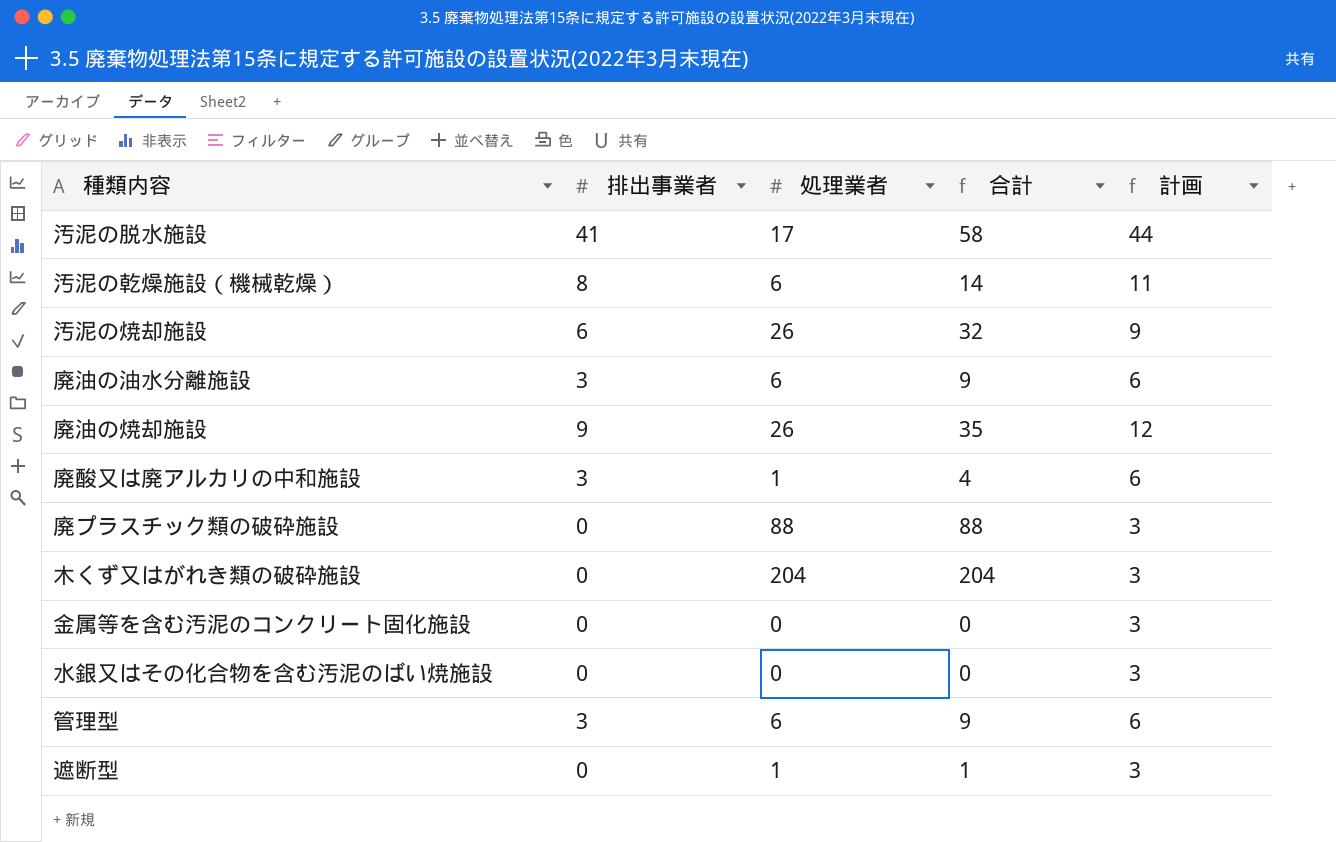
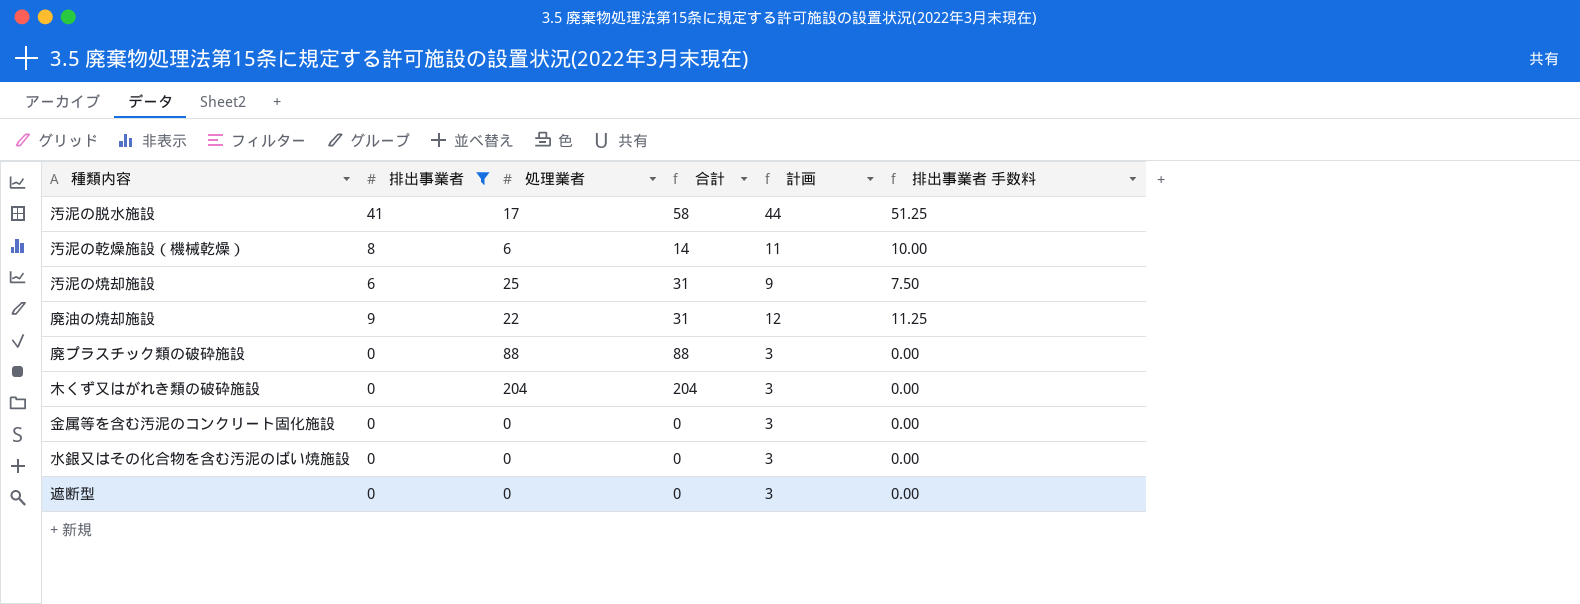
filter: none -> 排出事業者 != 3
column 排出事業者 手数料 | formula: none -> [排出事業者] * 1.25
汚泥の焼却施設 | 処理業者: 26 -> 25
汚泥の焼却施設 | 合計: 32 -> 31
廃油の焼却施設 | 処理業者: 26 -> 22
廃油の焼却施設 | 合計: 35 -> 31
遮断型 | 処理業者: 1 -> 0
遮断型 | 合計: 1 -> 0

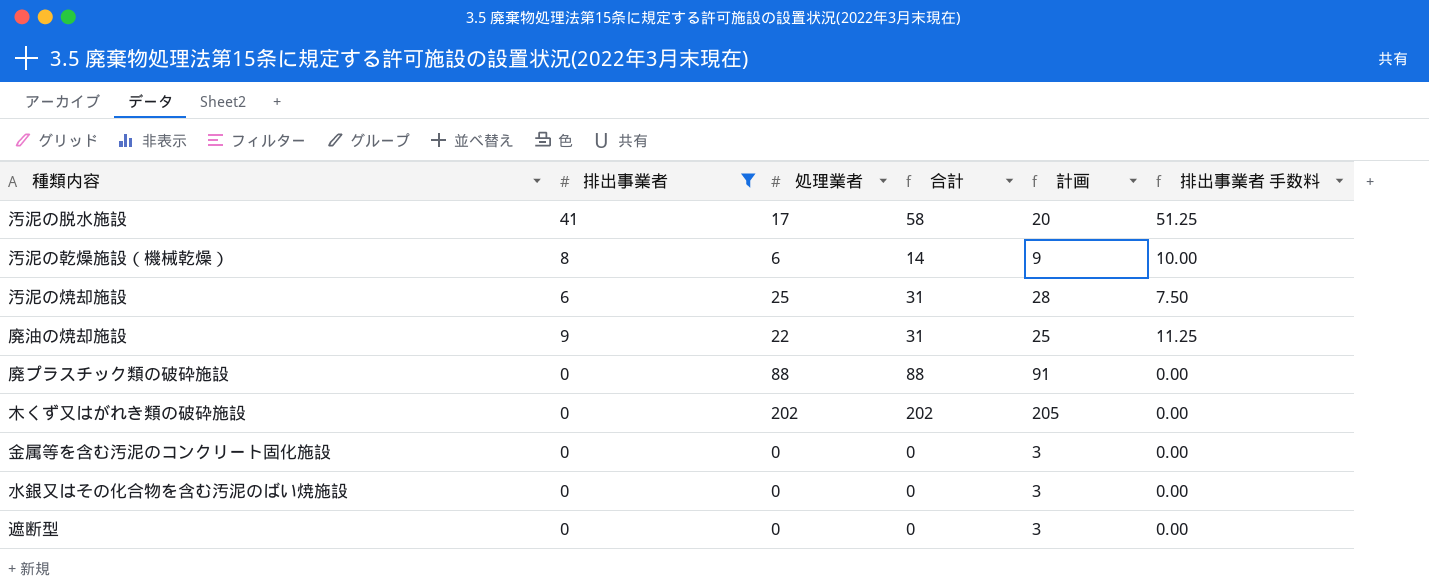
column 計画 | formula: [排出事業者] + 3 -> [処理業者] + 3
木くず又はがれき類の破砕施設 | 処理業者: 204 -> 202
木くず又はがれき類の破砕施設 | 合計: 204 -> 202

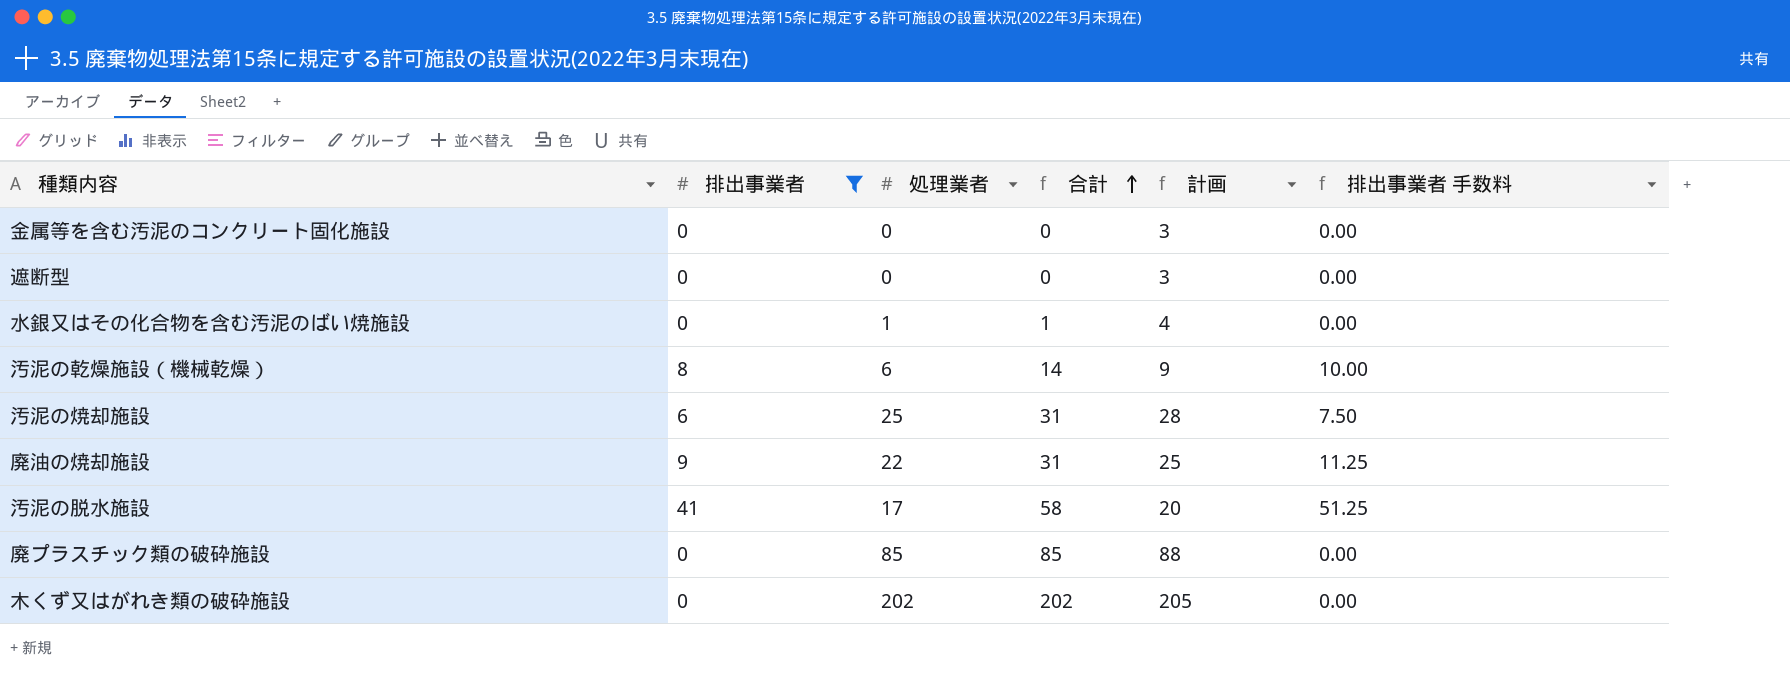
row order: none -> 合計 ascending
水銀又はその化合物を含む汚泥のばい焼施設 | 処理業者: 0 -> 1
水銀又はその化合物を含む汚泥のばい焼施設 | 合計: 0 -> 1
水銀又はその化合物を含む汚泥のばい焼施設 | 計画: 3 -> 4
廃プラスチック類の破砕施設 | 処理業者: 88 -> 85
廃プラスチック類の破砕施設 | 合計: 88 -> 85
廃プラスチック類の破砕施設 | 計画: 91 -> 88

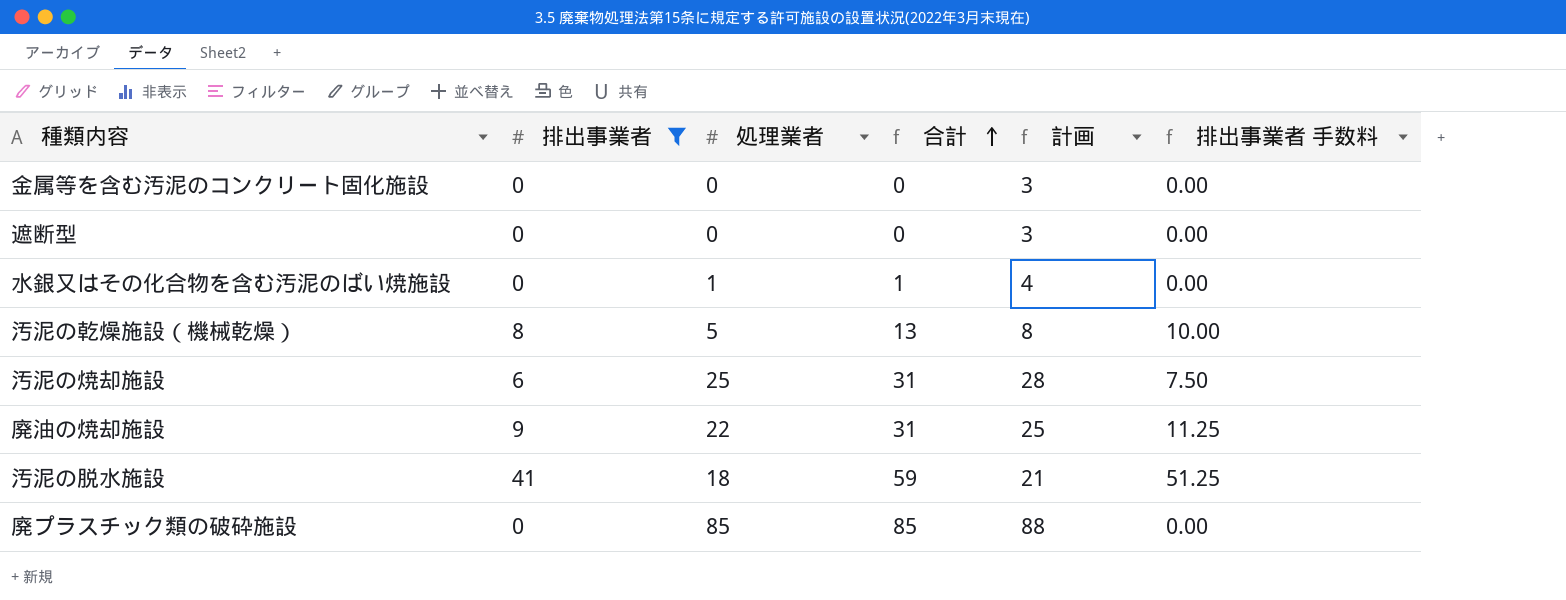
row 木くず又はがれき類の破砕施設: 0 | 202 | 202 | 205 | 0.00 -> none
汚泥の乾燥施設（機械乾燥） | 処理業者: 6 -> 5
汚泥の乾燥施設（機械乾燥） | 合計: 14 -> 13
汚泥の乾燥施設（機械乾燥） | 計画: 9 -> 8
汚泥の脱水施設 | 処理業者: 17 -> 18
汚泥の脱水施設 | 合計: 58 -> 59
汚泥の脱水施設 | 計画: 20 -> 21

